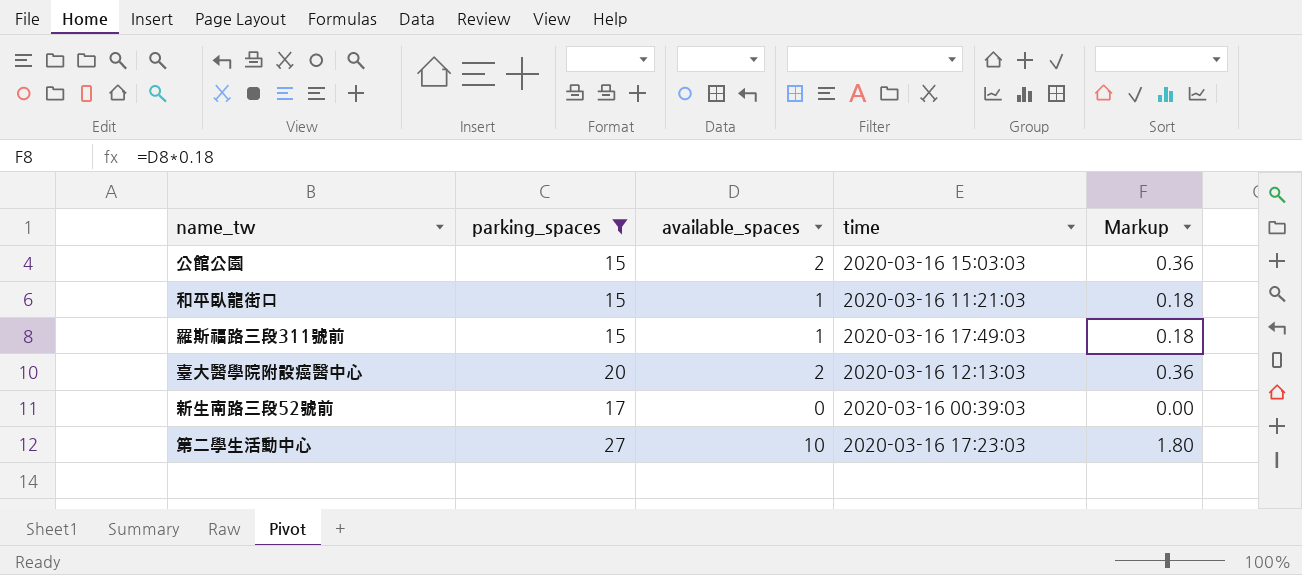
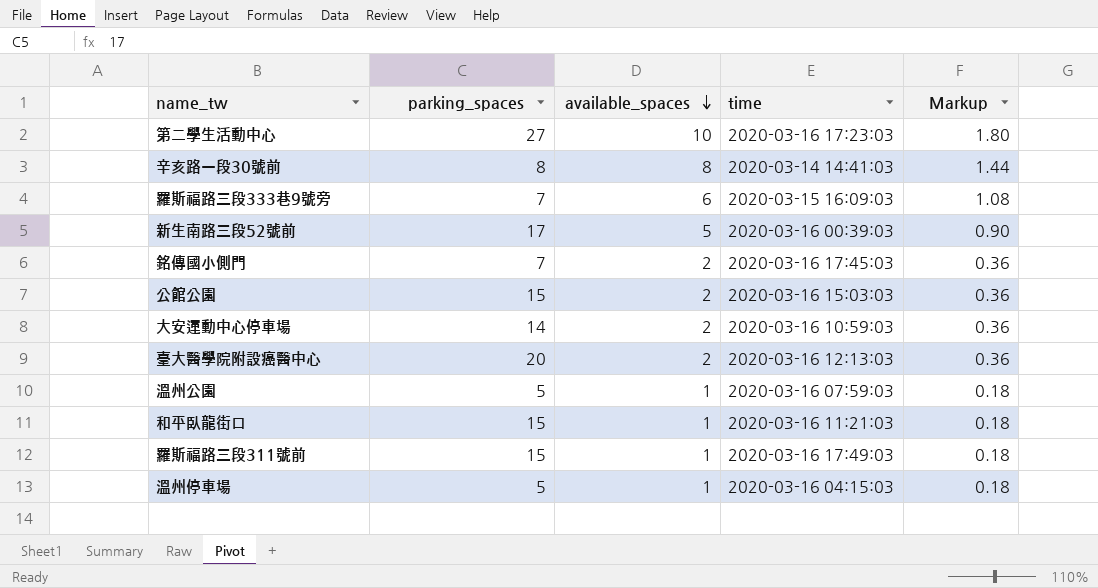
filter: parking_spaces >= 15 -> none
row order: none -> available_spaces descending
新生南路三段52號前 | available_spaces: 0 -> 5
新生南路三段52號前 | Markup: 0.00 -> 0.90

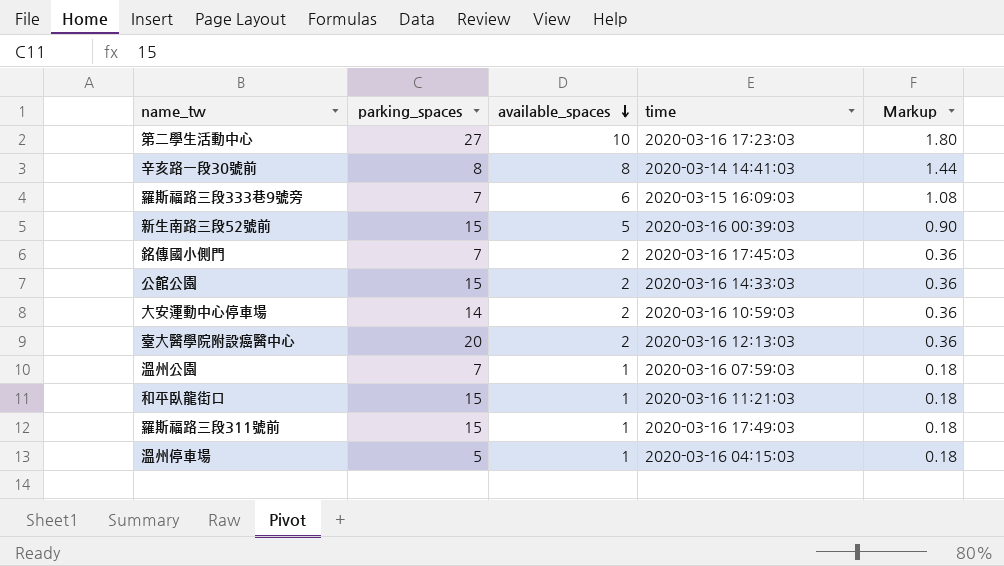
新生南路三段52號前 | parking_spaces: 17 -> 15
公館公園 | time: 2020-03-16 15:03:03 -> 2020-03-16 14:33:03
溫州公園 | parking_spaces: 5 -> 7

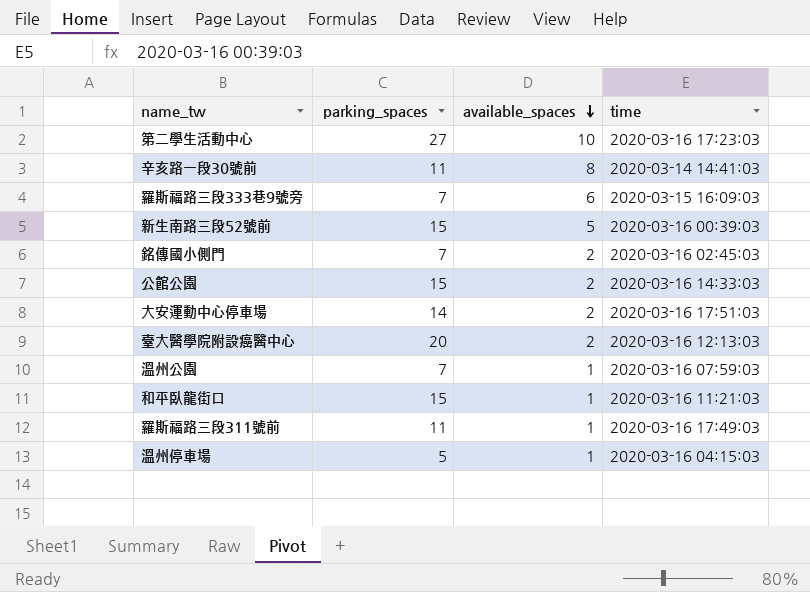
column Markup | formula: [available_spaces] * 0.18 -> none
辛亥路一段30號前 | parking_spaces: 8 -> 11
銘傳國小側門 | time: 2020-03-16 17:45:03 -> 2020-03-16 02:45:03
大安運動中心停車場 | time: 2020-03-16 10:59:03 -> 2020-03-16 17:51:03
羅斯福路三段311號前 | parking_spaces: 15 -> 11

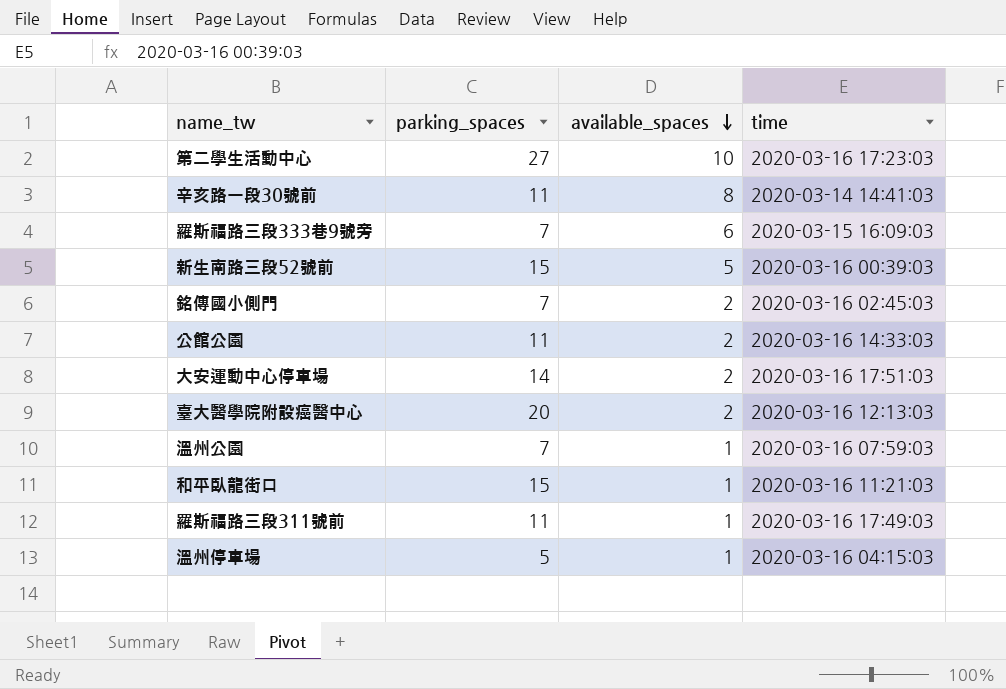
公館公園 | parking_spaces: 15 -> 11

